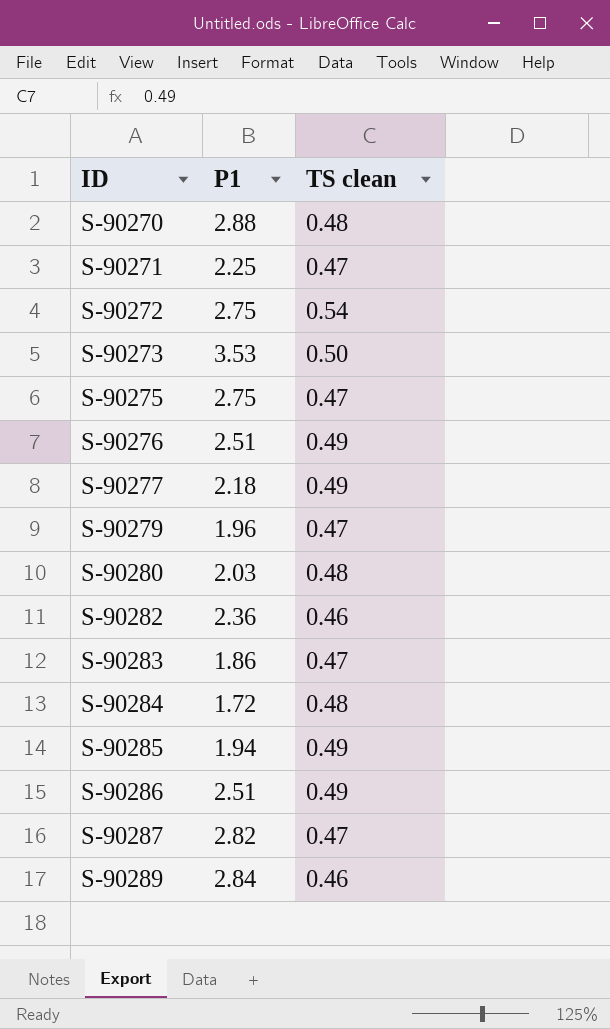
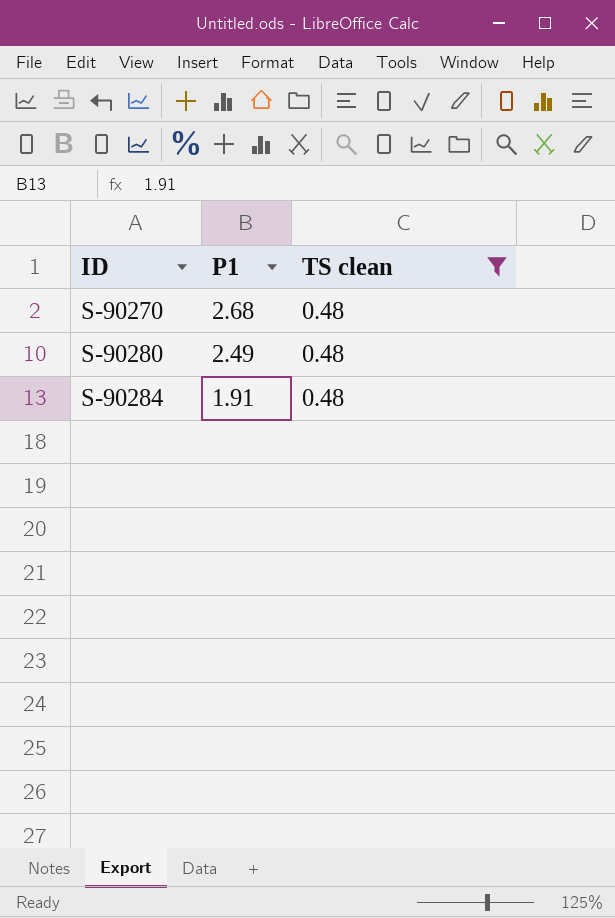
filter: none -> TS clean = 0.48
S-90270 | P1: 2.88 -> 2.68
S-90280 | P1: 2.03 -> 2.49
S-90284 | P1: 1.72 -> 1.91

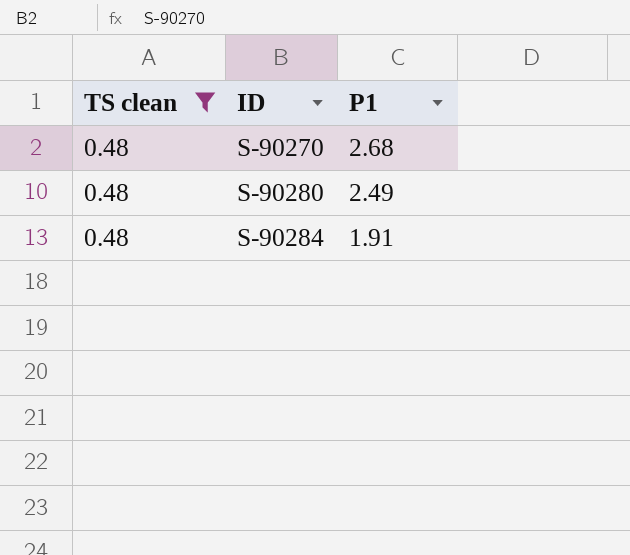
column TS clean | position: 3 -> 1

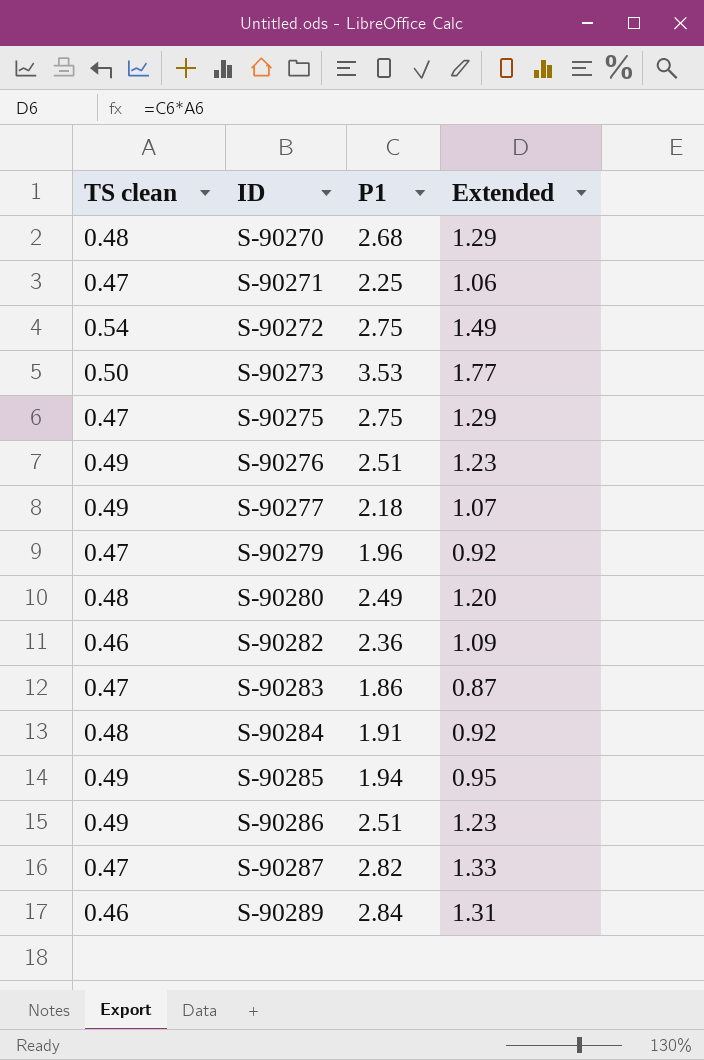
filter: TS clean = 0.48 -> none
column Extended | formula: none -> [TS clean] * [P1]

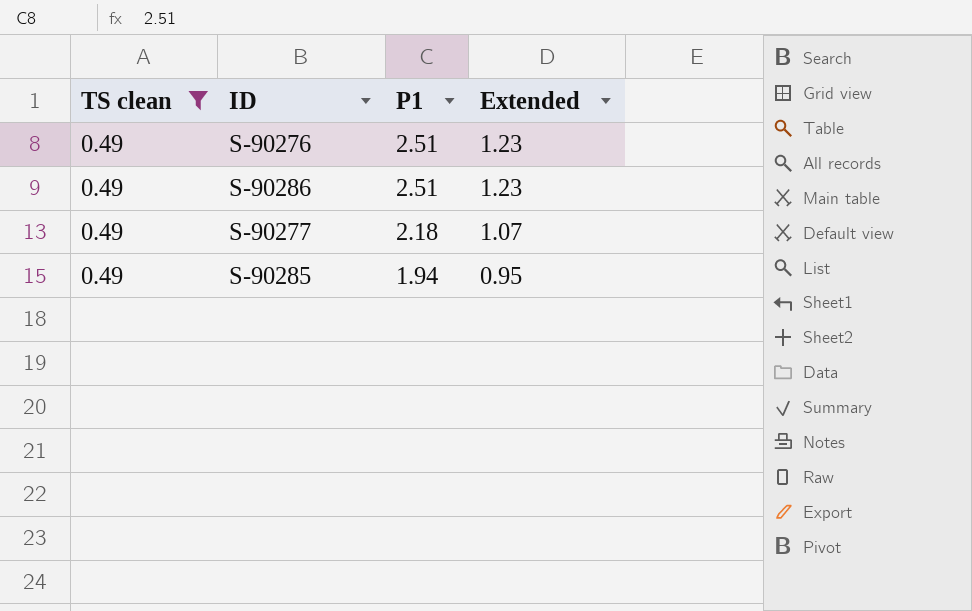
filter: none -> TS clean = 0.49
row order: ID ascending -> P1 descending

